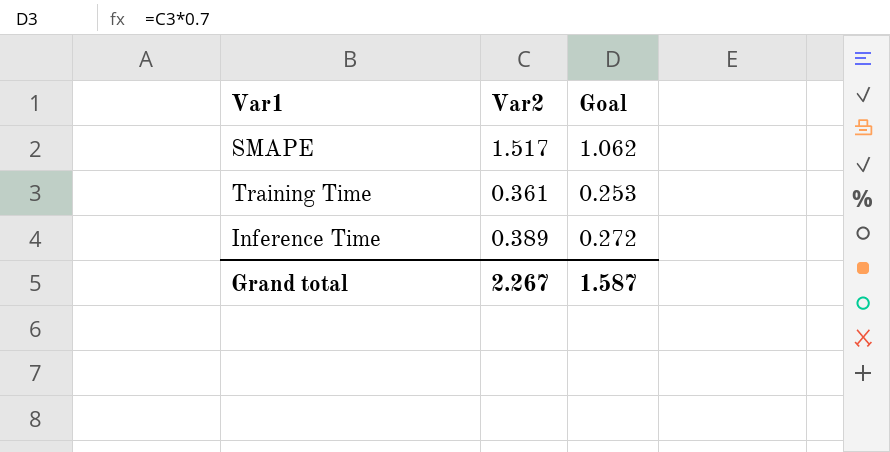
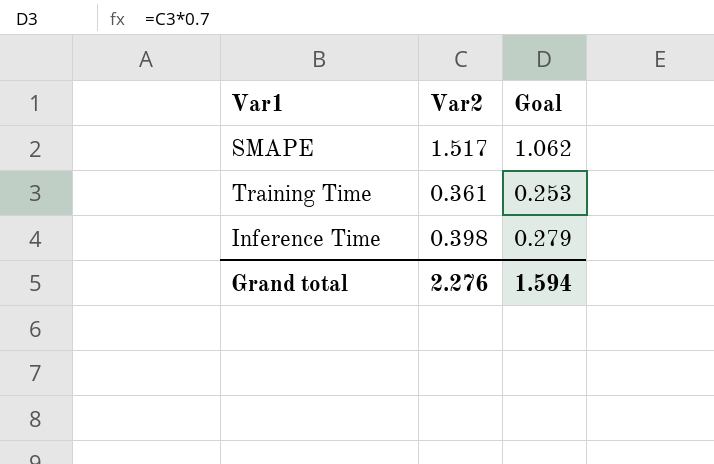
Inference Time | Var2: 0.389 -> 0.398
Inference Time | Goal: 0.272 -> 0.279
Grand total | Var2: 2.267 -> 2.276
Grand total | Goal: 1.587 -> 1.594

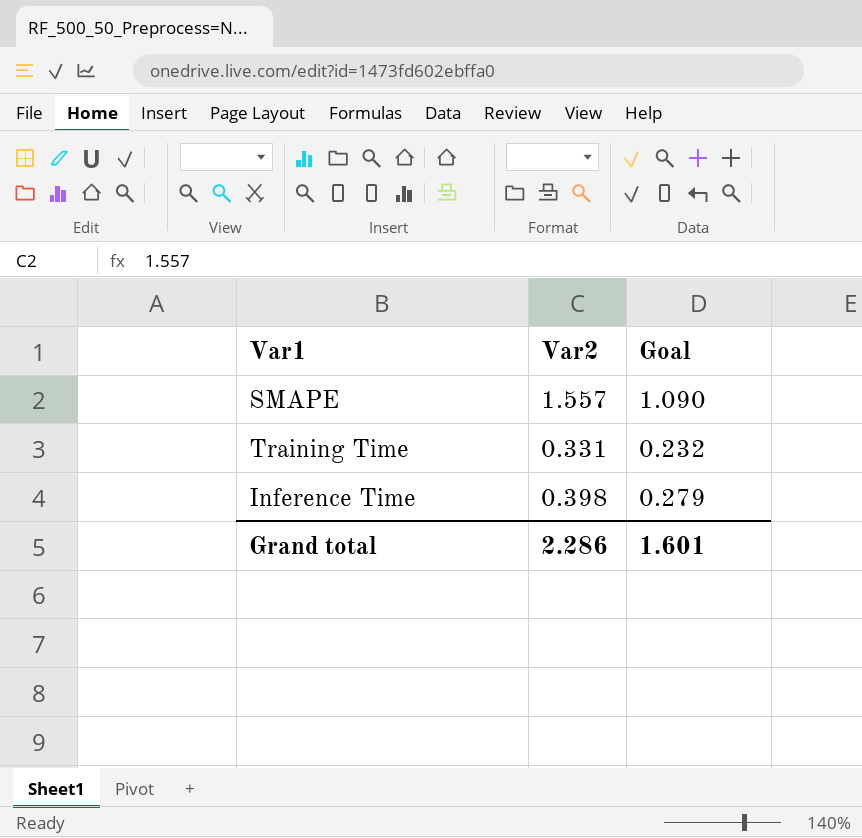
SMAPE | Var2: 1.517 -> 1.557
SMAPE | Goal: 1.062 -> 1.090
Training Time | Var2: 0.361 -> 0.331
Training Time | Goal: 0.253 -> 0.232
Grand total | Var2: 2.276 -> 2.286
Grand total | Goal: 1.594 -> 1.601

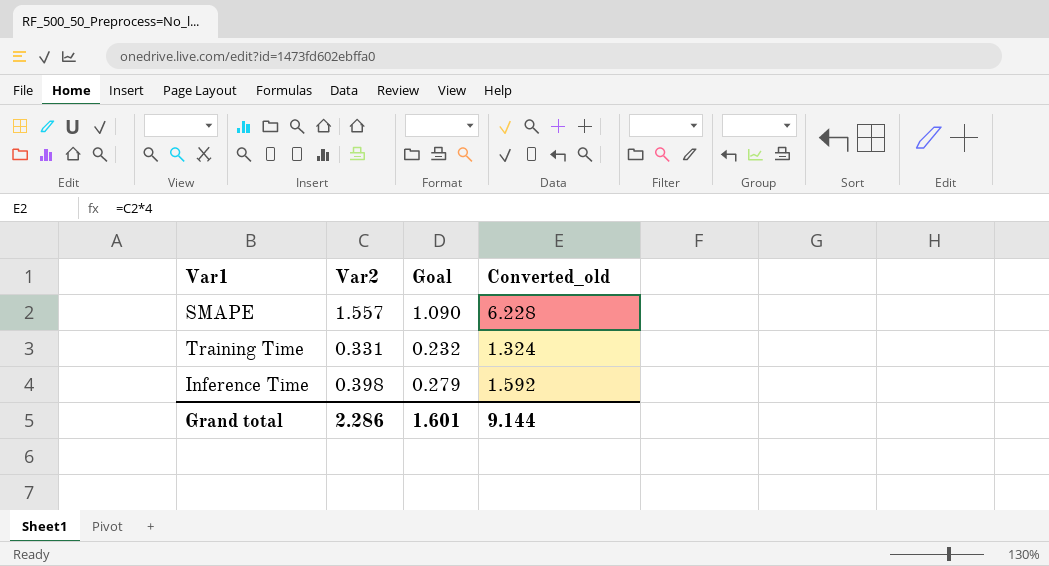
column Converted_old | formula: none -> [Var2] * 4

